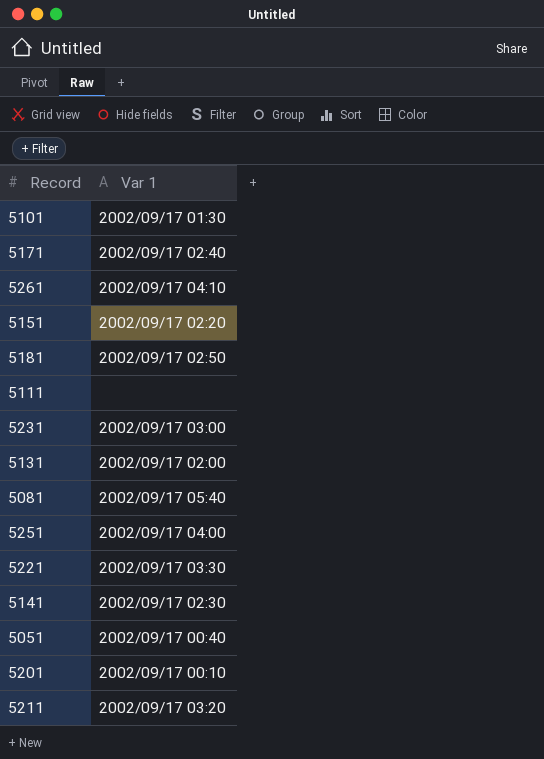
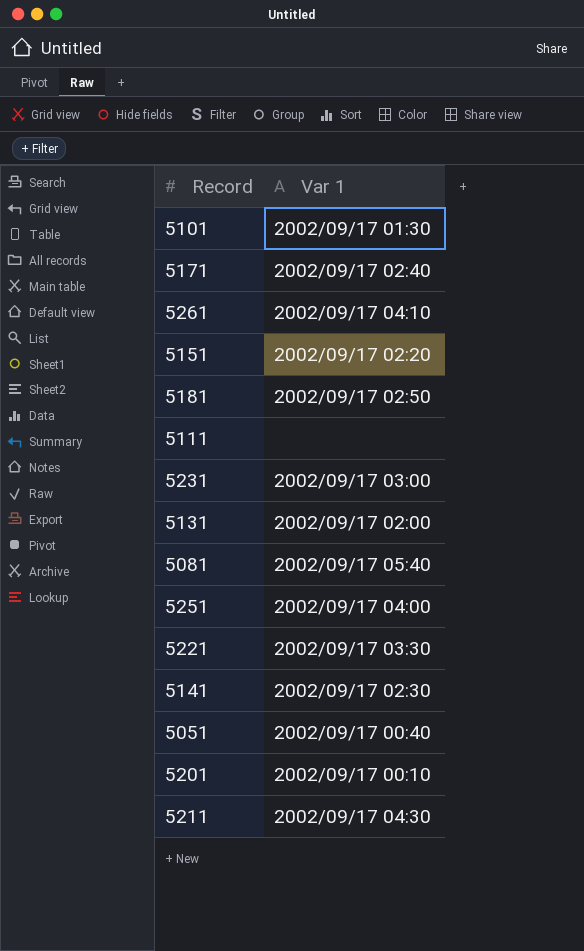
5211 | Var 1: 2002/09/17 03:20 -> 2002/09/17 04:30

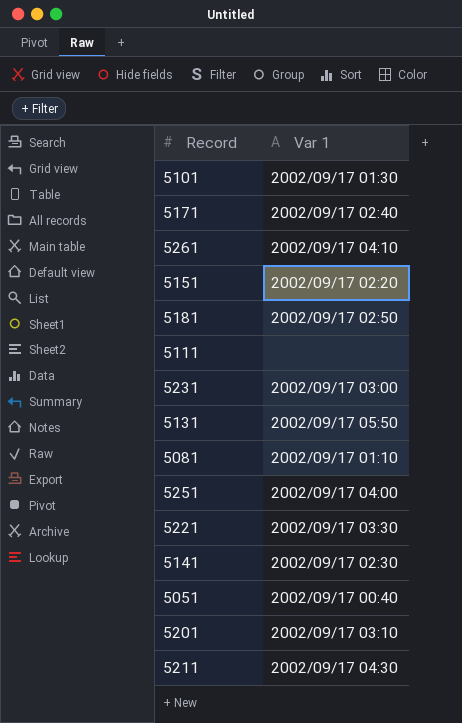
5131 | Var 1: 2002/09/17 02:00 -> 2002/09/17 05:50
5081 | Var 1: 2002/09/17 05:40 -> 2002/09/17 01:10
5201 | Var 1: 2002/09/17 00:10 -> 2002/09/17 03:10

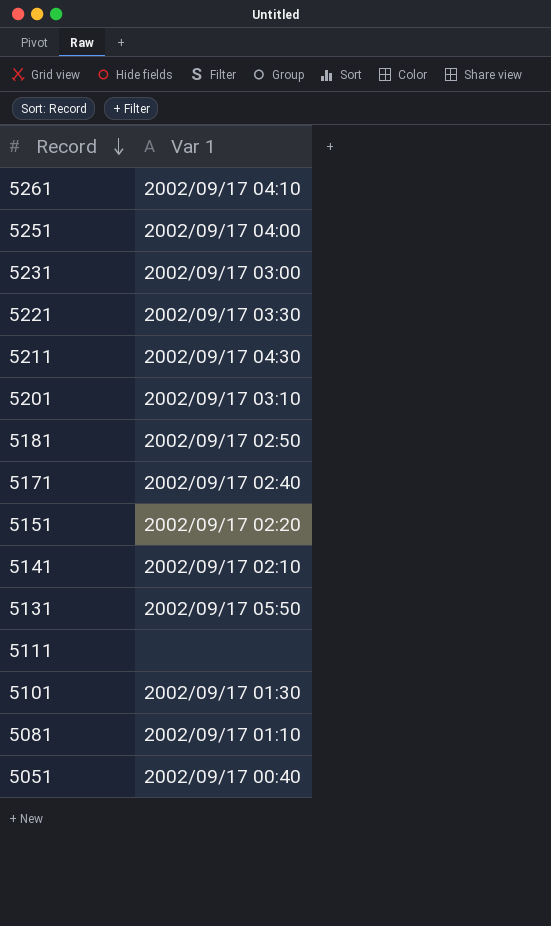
row order: none -> Record descending
5141 | Var 1: 2002/09/17 02:30 -> 2002/09/17 02:10

